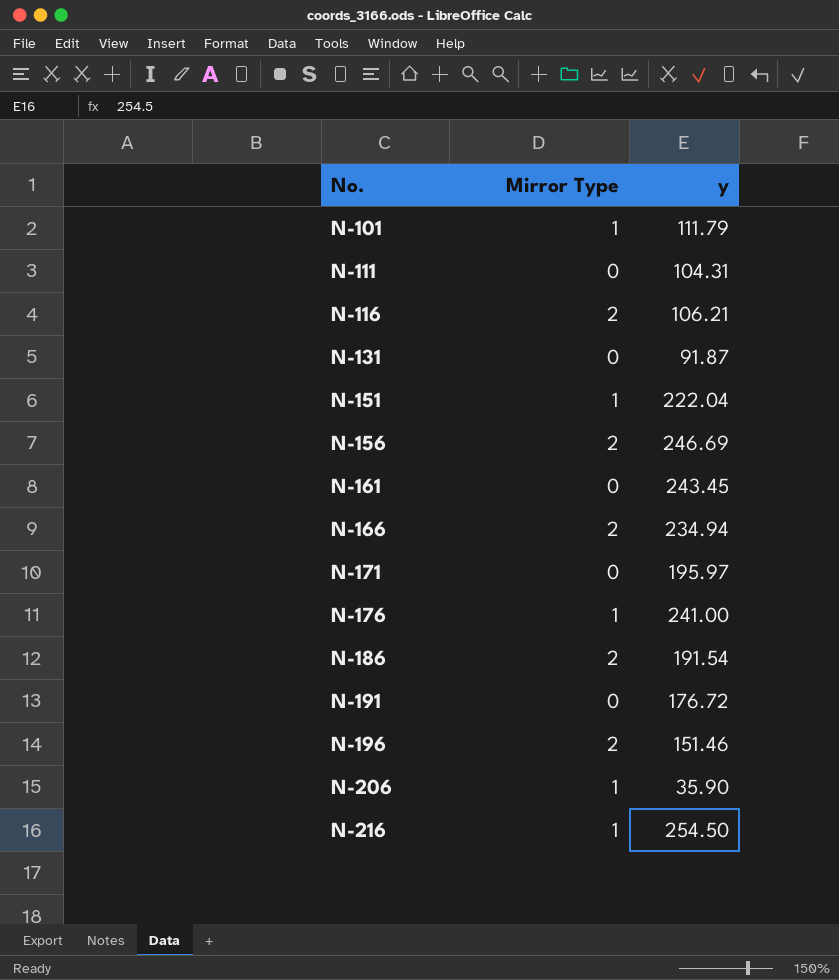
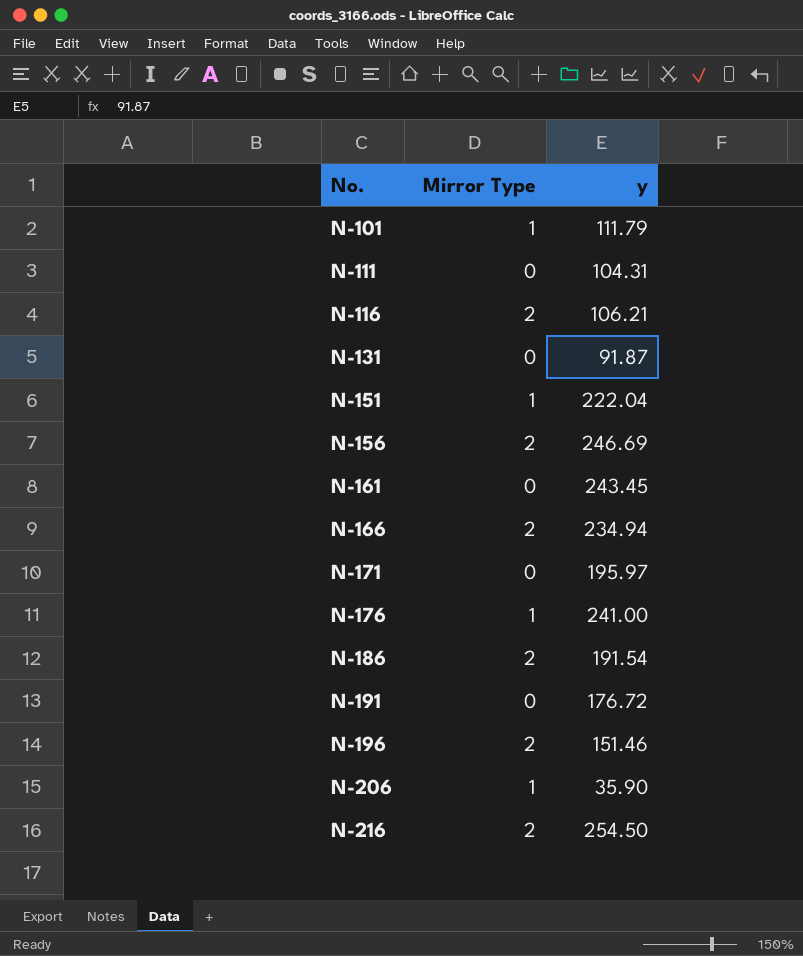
N-216 | Mirror Type: 1 -> 2

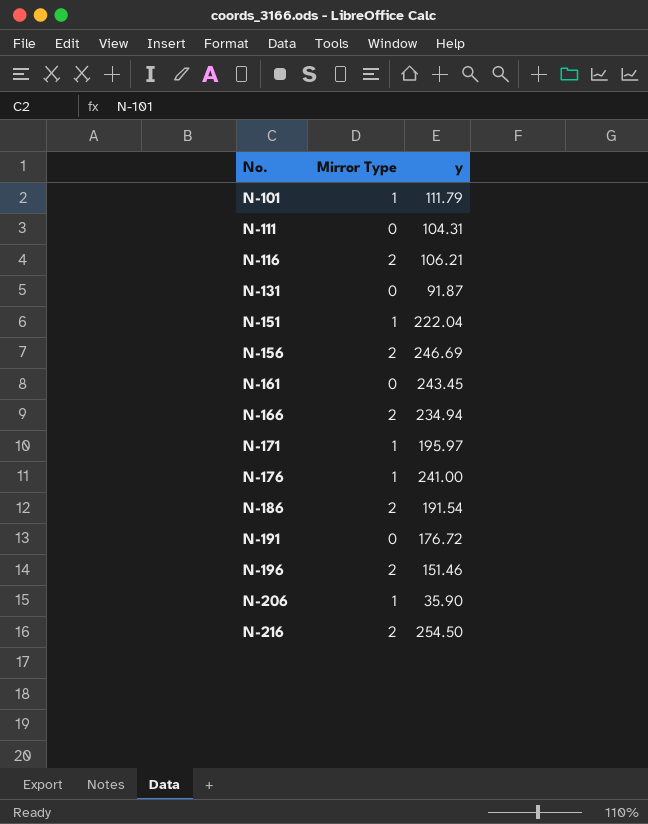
N-171 | Mirror Type: 0 -> 1

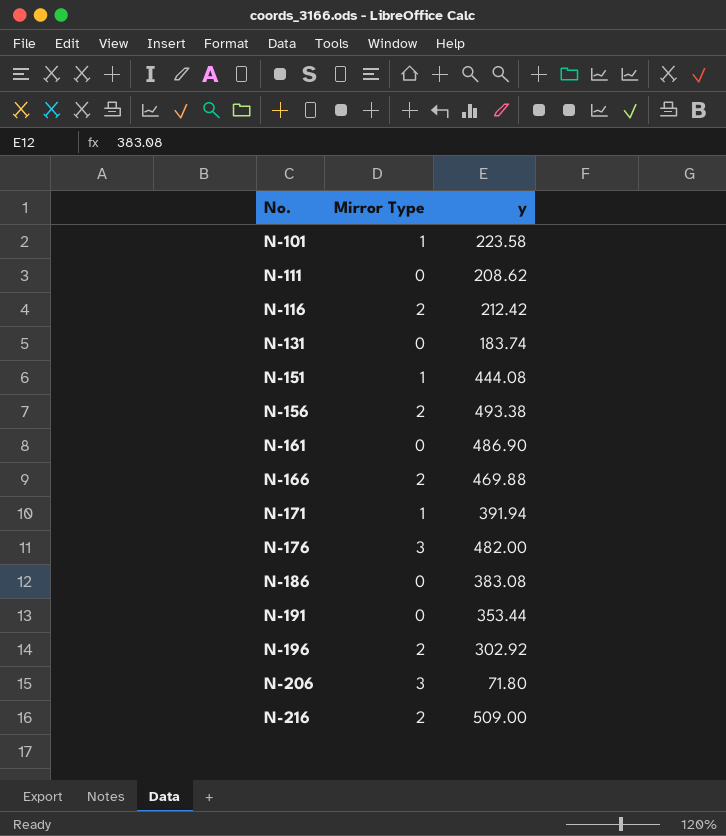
N-101 | y: 111.79 -> 223.58
N-111 | y: 104.31 -> 208.62
N-116 | y: 106.21 -> 212.42
N-131 | y: 91.87 -> 183.74
N-151 | y: 222.04 -> 444.08
N-156 | y: 246.69 -> 493.38
N-161 | y: 243.45 -> 486.90
N-166 | y: 234.94 -> 469.88
N-171 | y: 195.97 -> 391.94
N-176 | Mirror Type: 1 -> 3
N-176 | y: 241.00 -> 482.00
N-186 | Mirror Type: 2 -> 0
N-186 | y: 191.54 -> 383.08
N-191 | y: 176.72 -> 353.44
N-196 | y: 151.46 -> 302.92
N-206 | Mirror Type: 1 -> 3
N-206 | y: 35.90 -> 71.80
N-216 | y: 254.50 -> 509.00

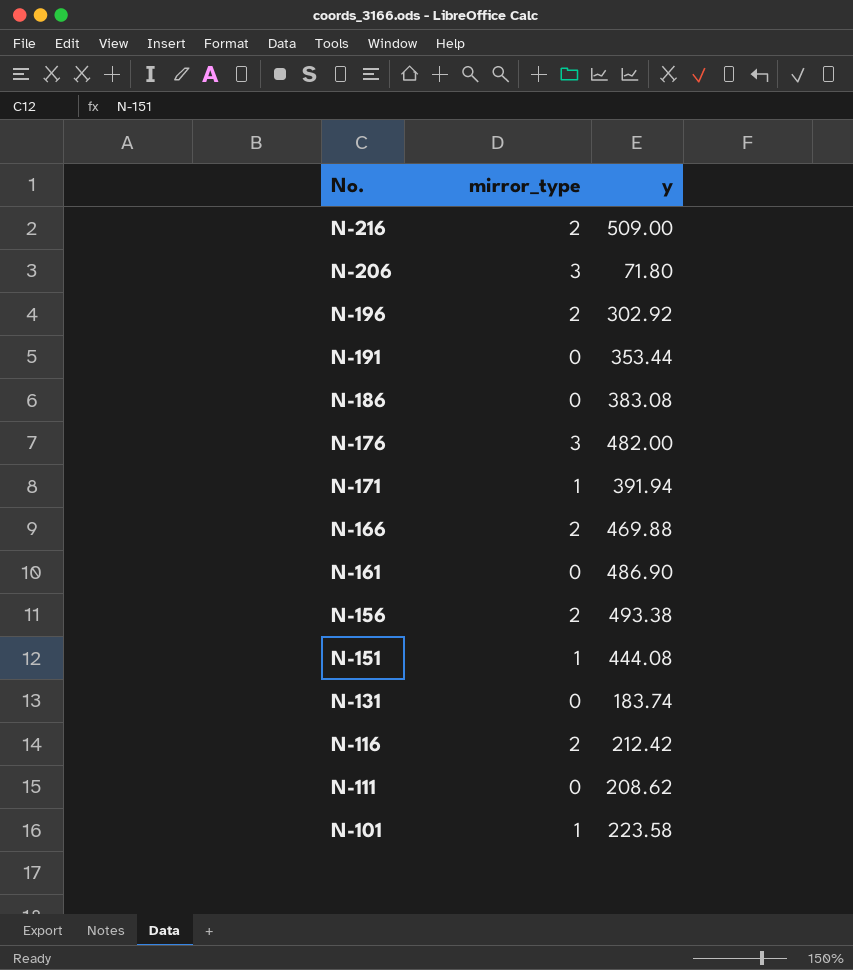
row order: No. ascending -> No. descending
column name: Mirror Type -> mirror_type

